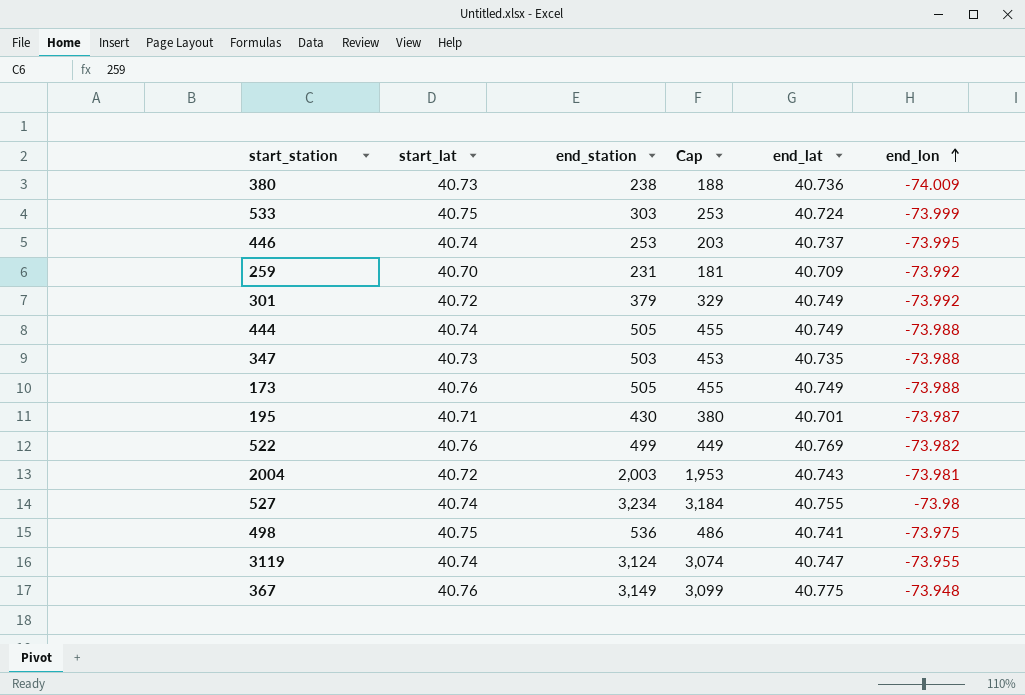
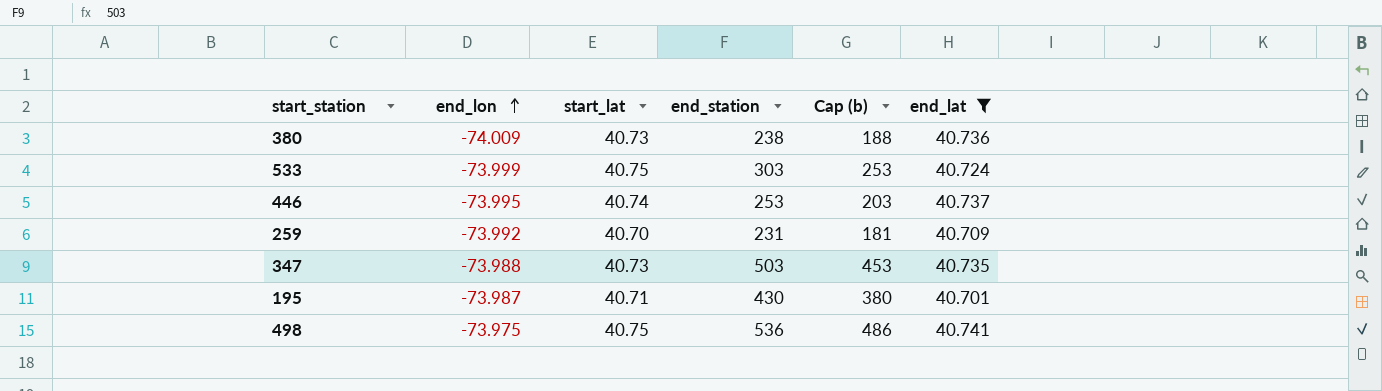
filter: none -> end_lat <= 40.741
column end_lon | position: 6 -> 2
column name: Cap -> Cap (b)

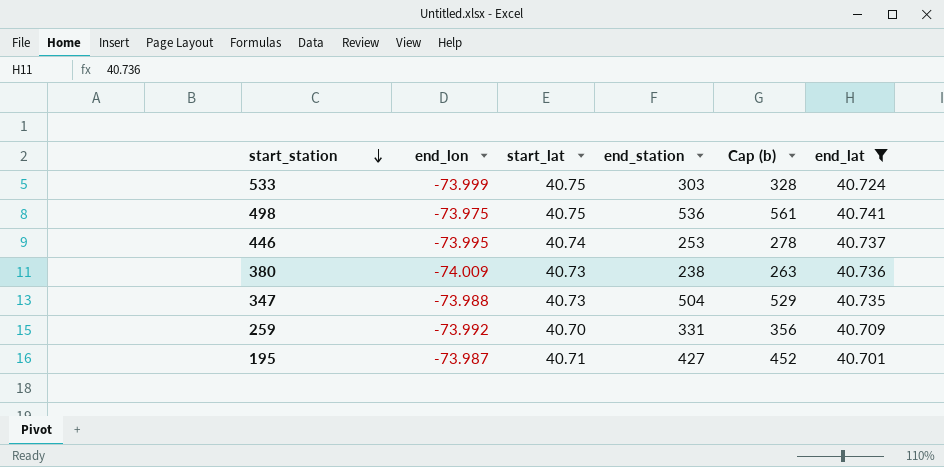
row order: end_lon ascending -> start_station descending
column Cap (b) | formula: [end_station] - 50 -> [end_station] + 25
347 | end_station: 503 -> 504
259 | end_station: 231 -> 331
195 | end_station: 430 -> 427

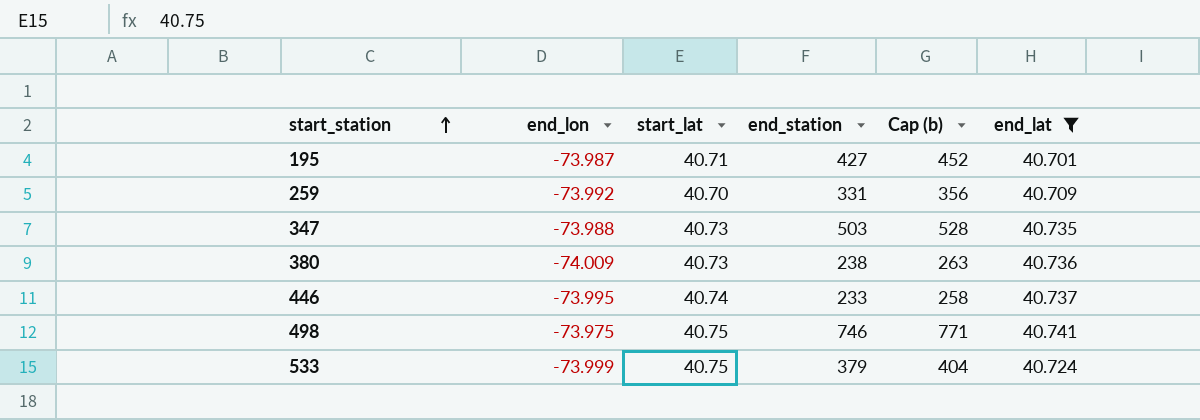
row order: start_station descending -> start_station ascending
347 | end_station: 504 -> 503
347 | Cap (b): 529 -> 528
446 | end_station: 253 -> 233
446 | Cap (b): 278 -> 258
498 | end_station: 536 -> 746
498 | Cap (b): 561 -> 771
533 | end_station: 303 -> 379
533 | Cap (b): 328 -> 404

